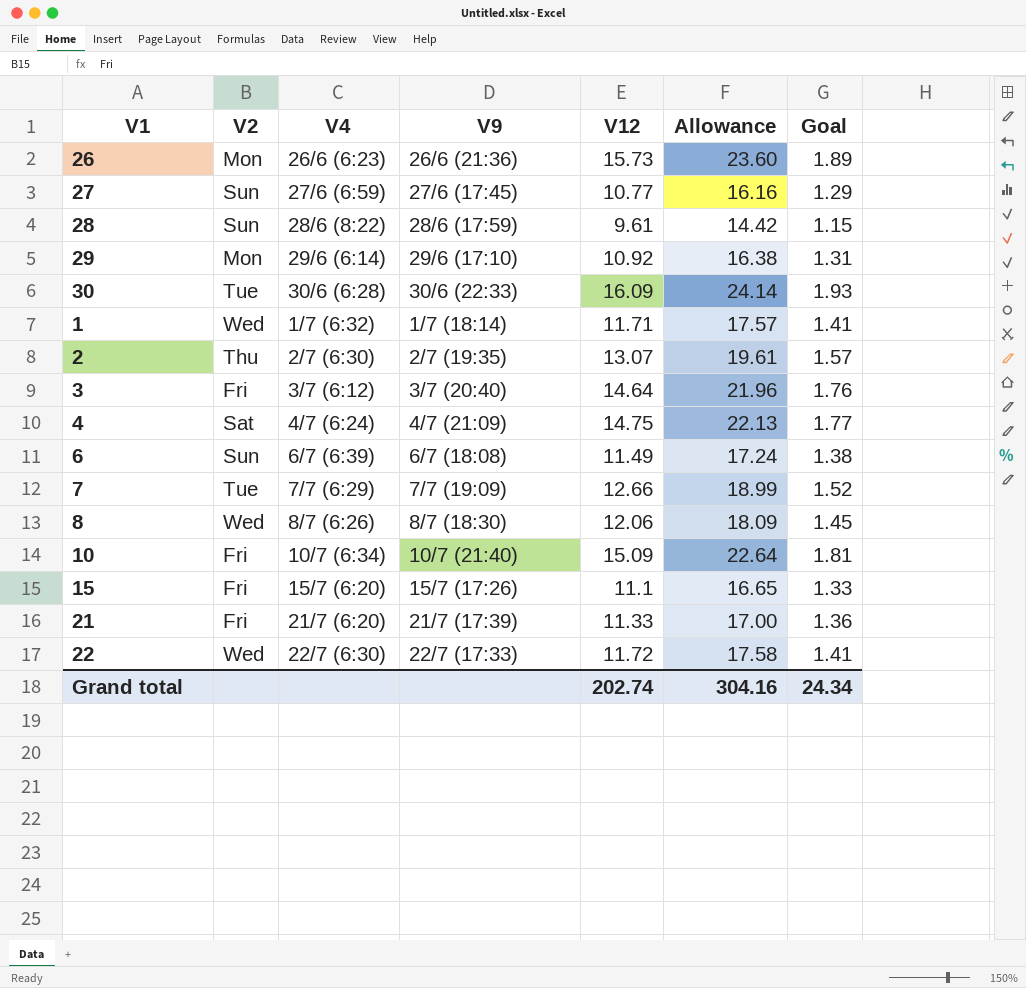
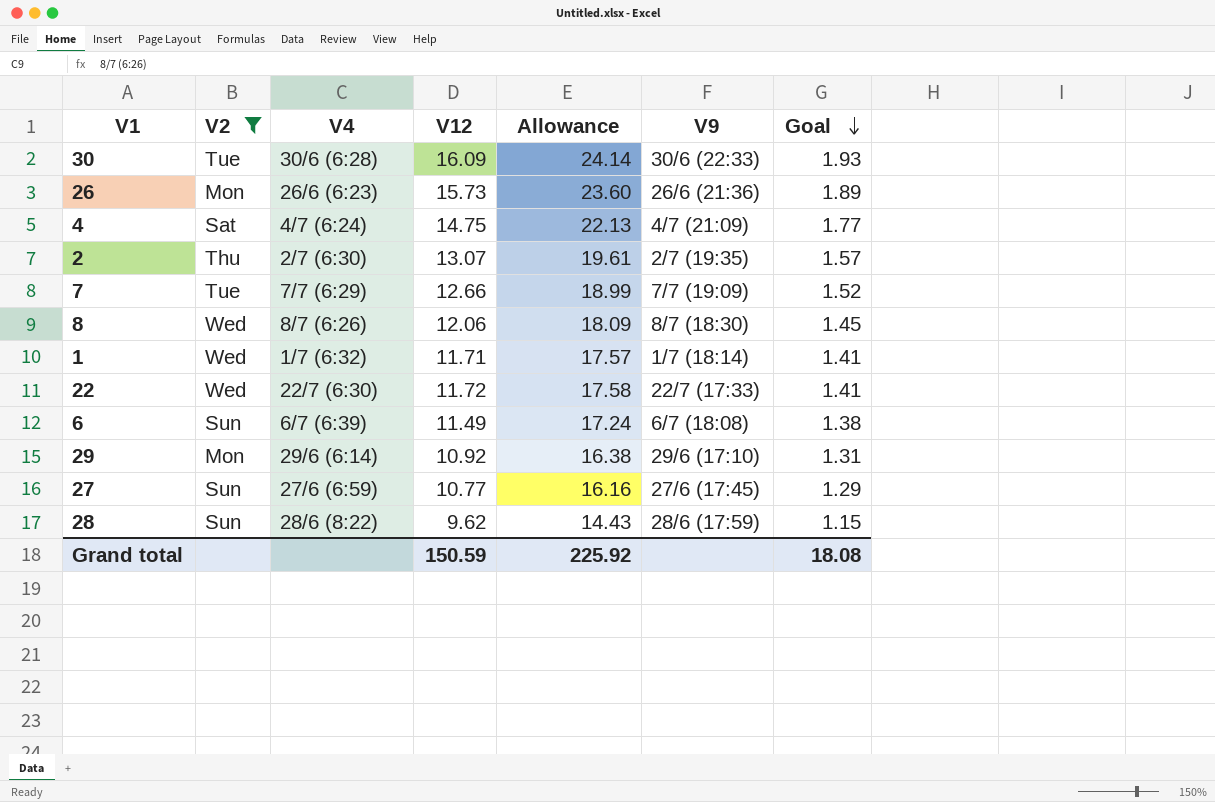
filter: none -> V2 != Fri
row order: none -> Goal descending
column V9 | position: 4 -> 6
28 | V12: 9.61 -> 9.62
28 | Allowance: 14.42 -> 14.43
Grand total | V12: 202.74 -> 150.59
Grand total | Allowance: 304.16 -> 225.92
Grand total | Goal: 24.34 -> 18.08

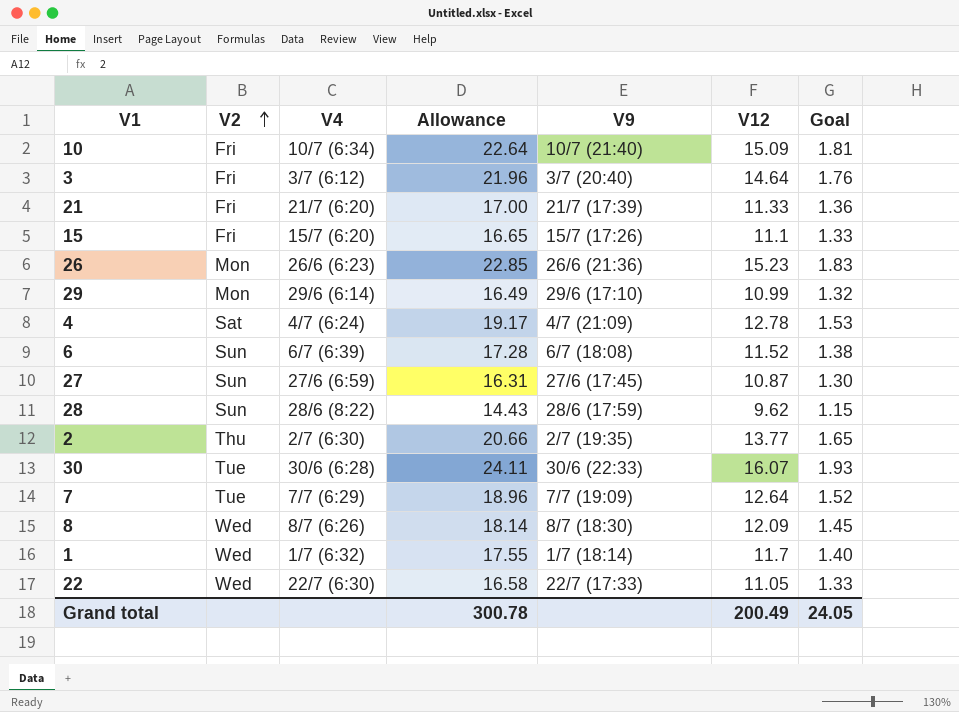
filter: V2 != Fri -> none
row order: Goal descending -> V2 ascending
column V12 | position: 4 -> 6
26 | Allowance: 23.60 -> 22.85
26 | V12: 15.73 -> 15.23
26 | Goal: 1.89 -> 1.83
29 | Allowance: 16.38 -> 16.49
29 | V12: 10.92 -> 10.99
29 | Goal: 1.31 -> 1.32
4 | Allowance: 22.13 -> 19.17
4 | V12: 14.75 -> 12.78
4 | Goal: 1.77 -> 1.53
6 | Allowance: 17.24 -> 17.28
6 | V12: 11.49 -> 11.52
27 | Allowance: 16.16 -> 16.31
27 | V12: 10.77 -> 10.87
27 | Goal: 1.29 -> 1.30
2 | Allowance: 19.61 -> 20.66
2 | V12: 13.07 -> 13.77
2 | Goal: 1.57 -> 1.65
30 | Allowance: 24.14 -> 24.11
30 | V12: 16.09 -> 16.07
7 | Allowance: 18.99 -> 18.96
7 | V12: 12.66 -> 12.64
8 | Allowance: 18.09 -> 18.14
8 | V12: 12.06 -> 12.09
1 | Allowance: 17.57 -> 17.55
1 | V12: 11.71 -> 11.7
1 | Goal: 1.41 -> 1.40
22 | Allowance: 17.58 -> 16.58
22 | V12: 11.72 -> 11.05
22 | Goal: 1.41 -> 1.33
Grand total | Allowance: 225.92 -> 300.78
Grand total | V12: 150.59 -> 200.49
Grand total | Goal: 18.08 -> 24.05

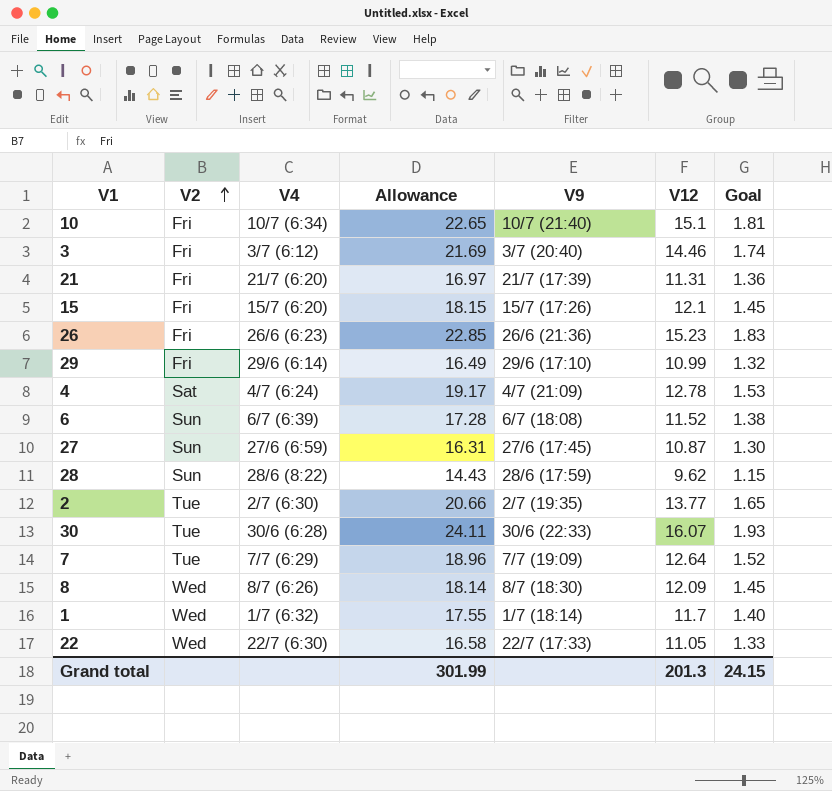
10 | Allowance: 22.64 -> 22.65
10 | V12: 15.09 -> 15.1
3 | Allowance: 21.96 -> 21.69
3 | V12: 14.64 -> 14.46
3 | Goal: 1.76 -> 1.74
21 | Allowance: 17.00 -> 16.97
21 | V12: 11.33 -> 11.31
15 | Allowance: 16.65 -> 18.15
15 | V12: 11.1 -> 12.1
15 | Goal: 1.33 -> 1.45
26 | V2: Mon -> Fri
29 | V2: Mon -> Fri
2 | V2: Thu -> Tue
Grand total | Allowance: 300.78 -> 301.99
Grand total | V12: 200.49 -> 201.3
Grand total | Goal: 24.05 -> 24.15

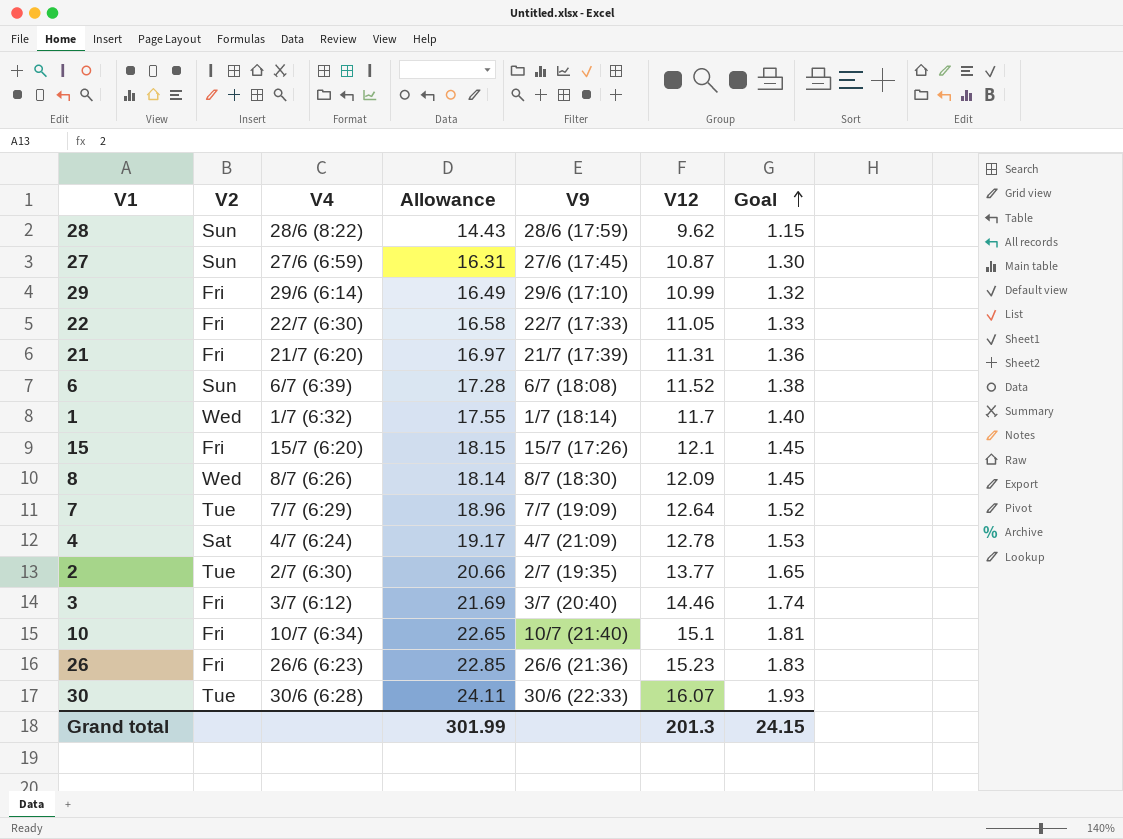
row order: V2 ascending -> Goal ascending
22 | V2: Wed -> Fri

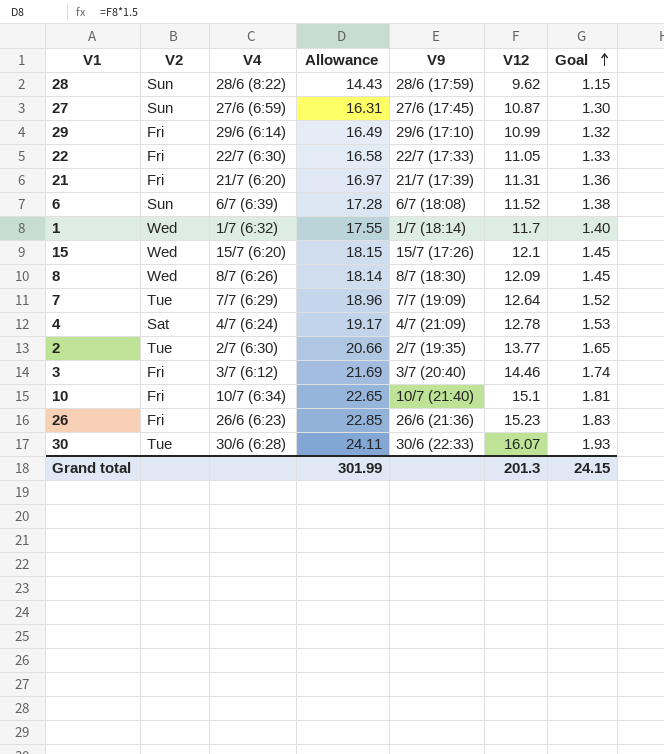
15 | V2: Fri -> Wed

